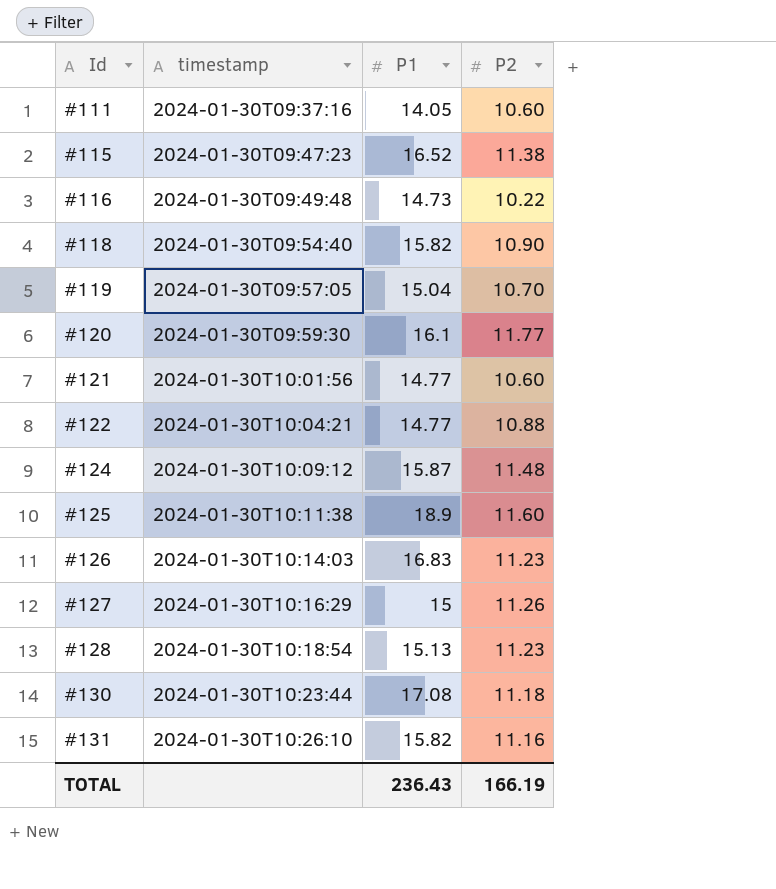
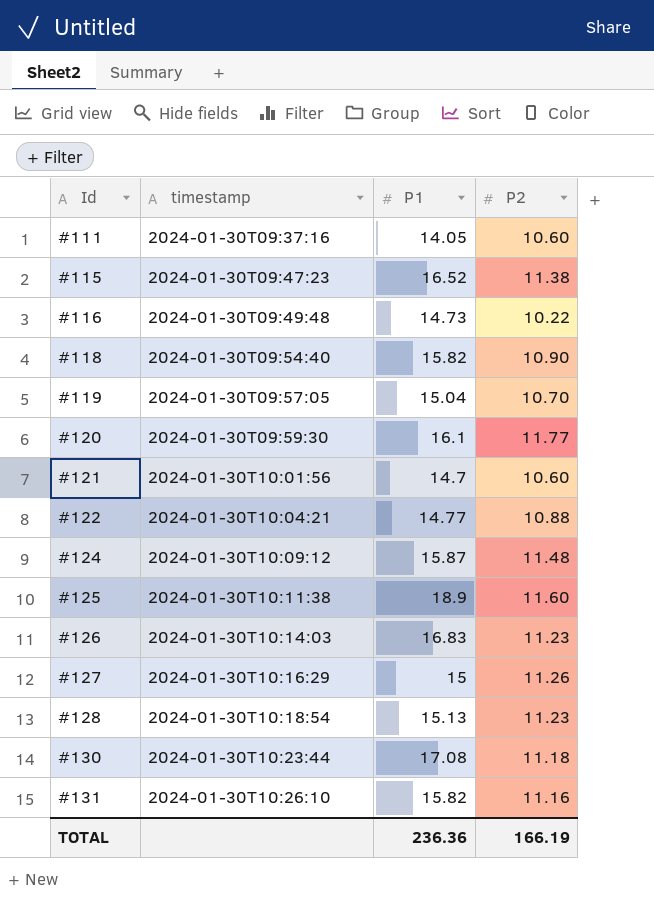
#121 | P1: 14.77 -> 14.7
TOTAL | P1: 236.43 -> 236.36

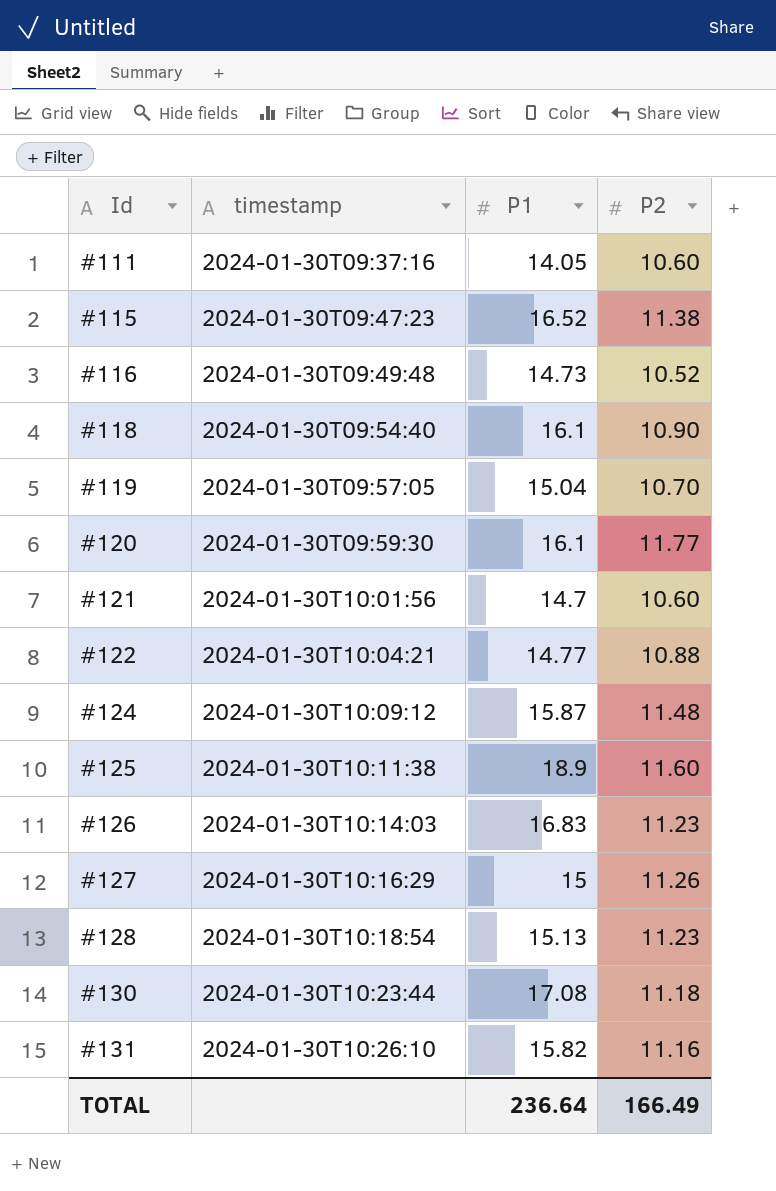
#116 | P2: 10.22 -> 10.52
#118 | P1: 15.82 -> 16.1
TOTAL | P1: 236.36 -> 236.64
TOTAL | P2: 166.19 -> 166.49

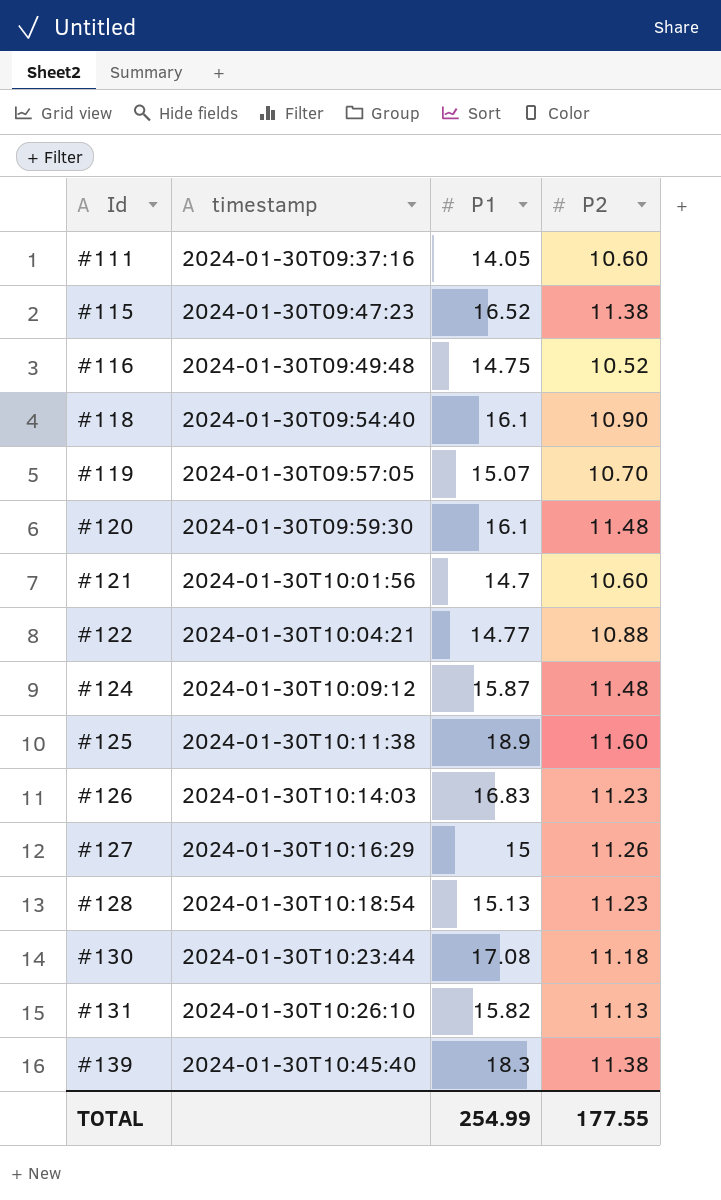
#116 | P1: 14.73 -> 14.75
#119 | P1: 15.04 -> 15.07
#120 | P2: 11.77 -> 11.48
#131 | P2: 11.16 -> 11.13
row #139: none -> 2024-01-30T10:45:40 | 18.3 | 11.38
TOTAL | P1: 236.64 -> 254.99
TOTAL | P2: 166.49 -> 177.55

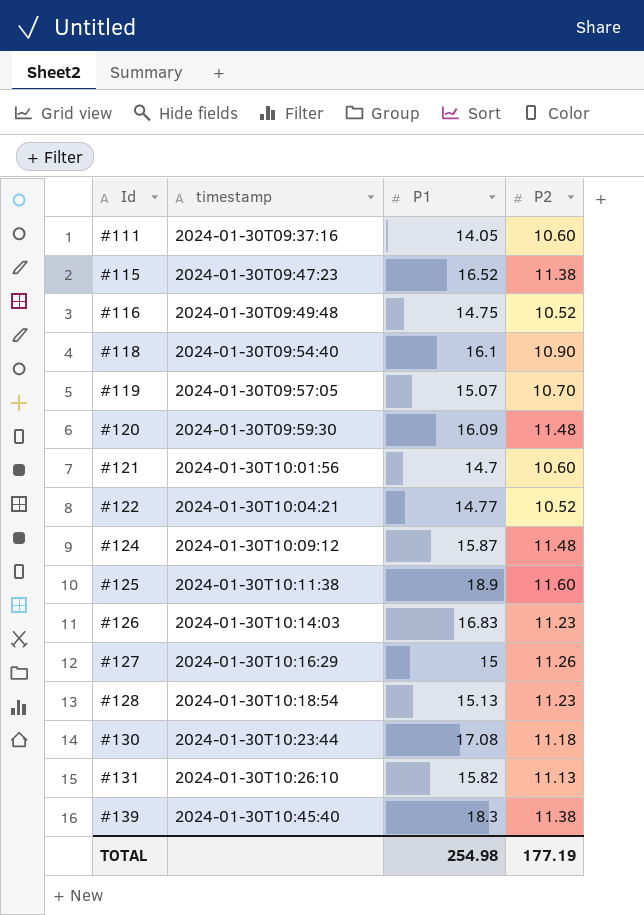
#120 | P1: 16.1 -> 16.09
#122 | P2: 10.88 -> 10.52
TOTAL | P1: 254.99 -> 254.98
TOTAL | P2: 177.55 -> 177.19

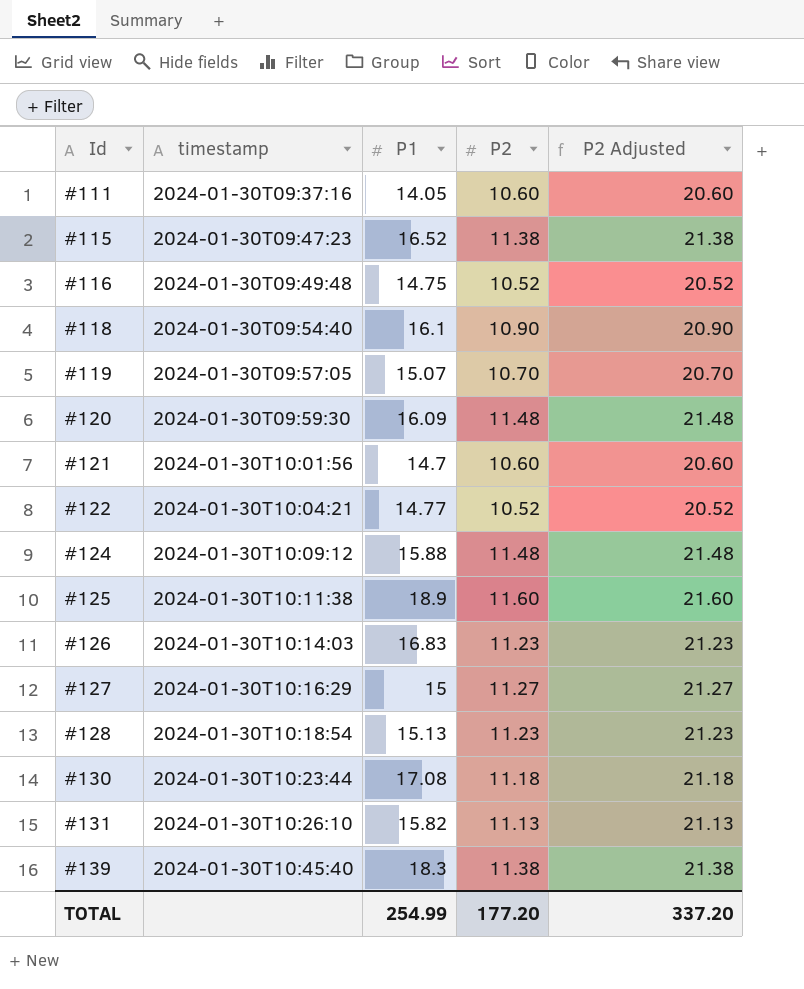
column P2 Adjusted | formula: none -> [P2] + 10
#124 | P1: 15.87 -> 15.88
#127 | P2: 11.26 -> 11.27
TOTAL | P1: 254.98 -> 254.99
TOTAL | P2: 177.19 -> 177.20

